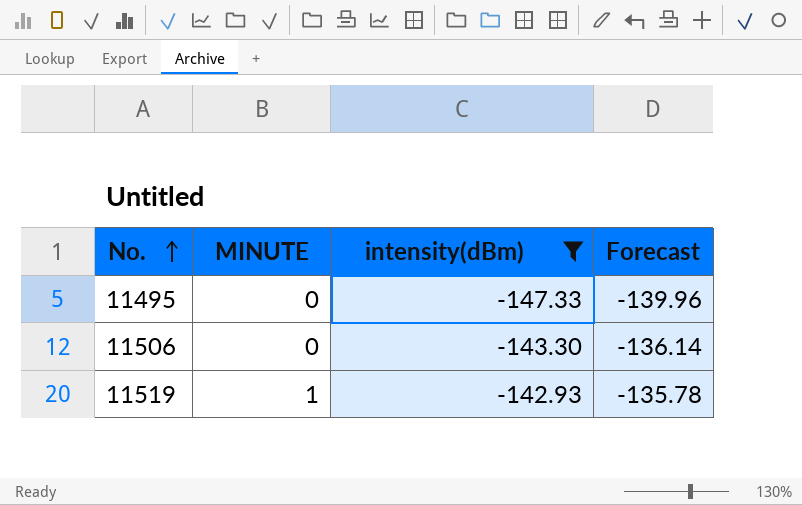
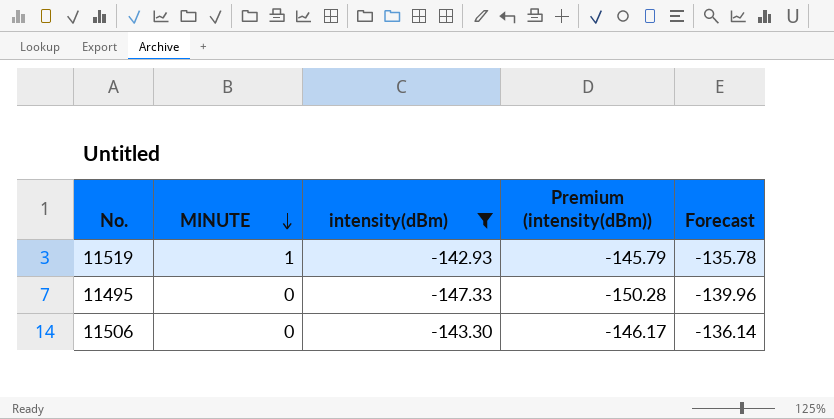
row order: No. ascending -> MINUTE descending
column Premium (intensity(dBm)) | formula: none -> [intensity(dBm)] * 1.02

